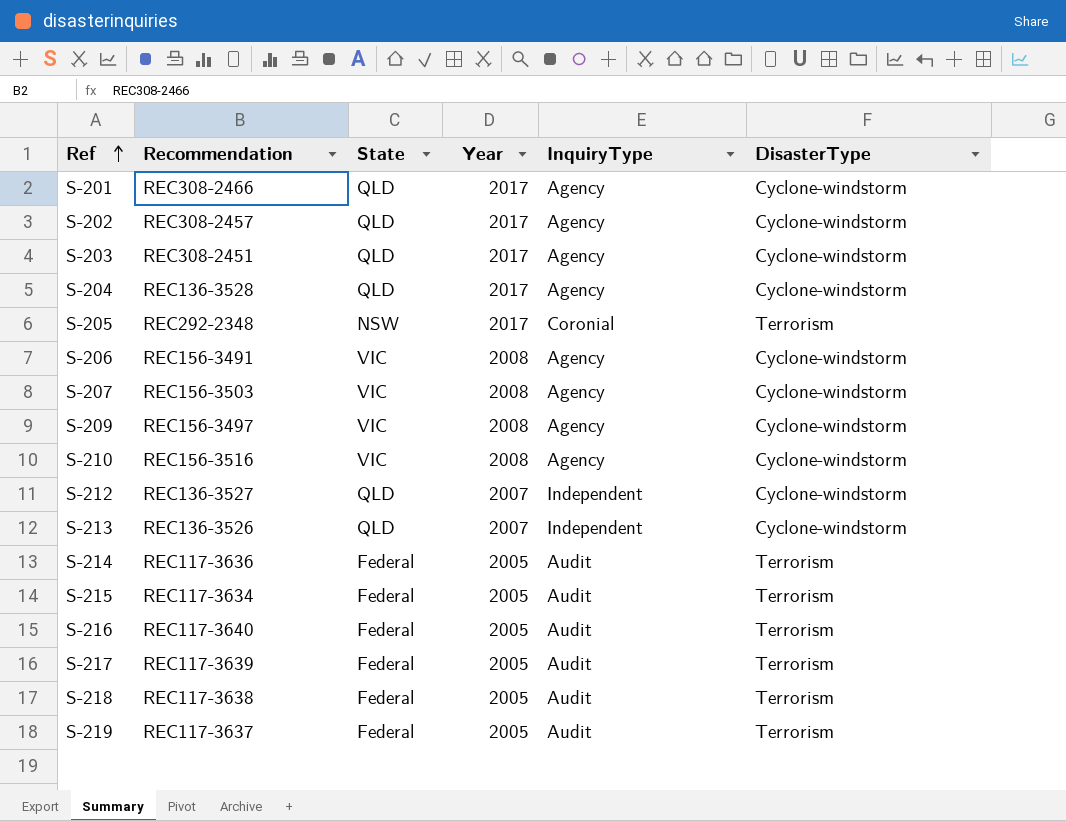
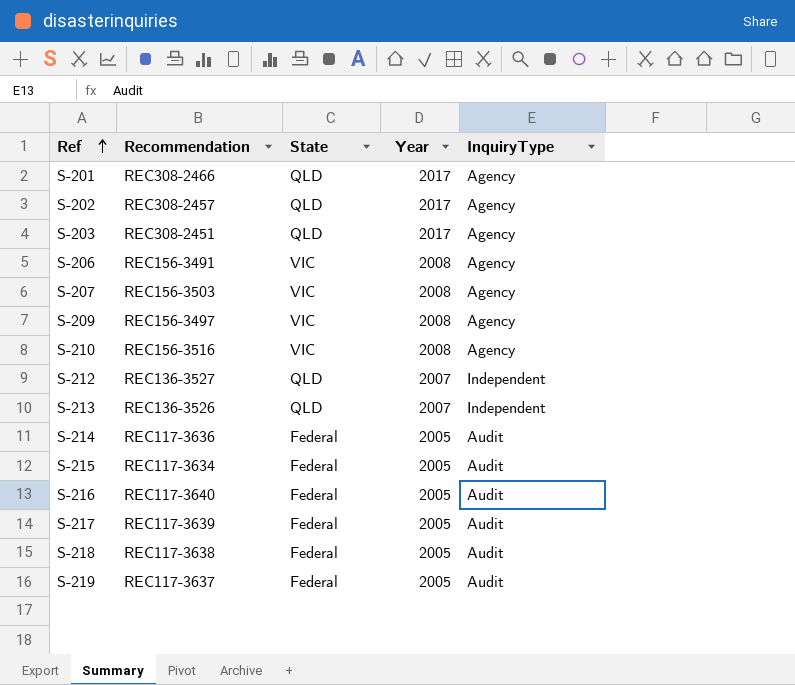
column DisasterType | position: 6 -> none
row S-204: REC136-3528 | QLD | 2017 | Agency | Cyclone-windstorm -> none
row S-205: REC292-2348 | NSW | 2017 | Coronial | Terrorism -> none

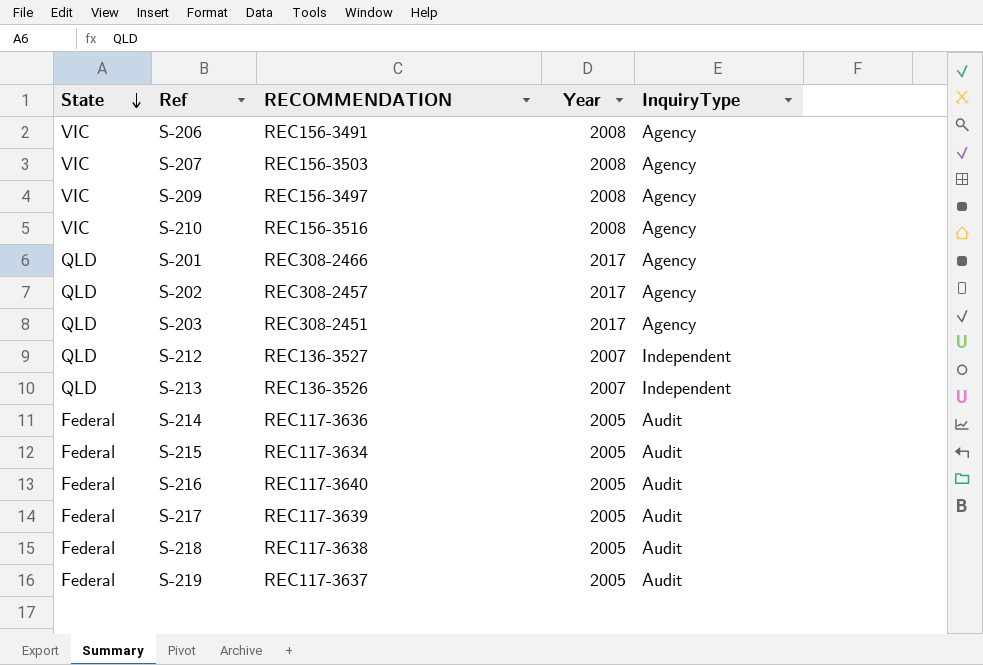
row order: Ref ascending -> State descending
column State | position: 3 -> 1
column name: Recommendation -> RECOMMENDATION

